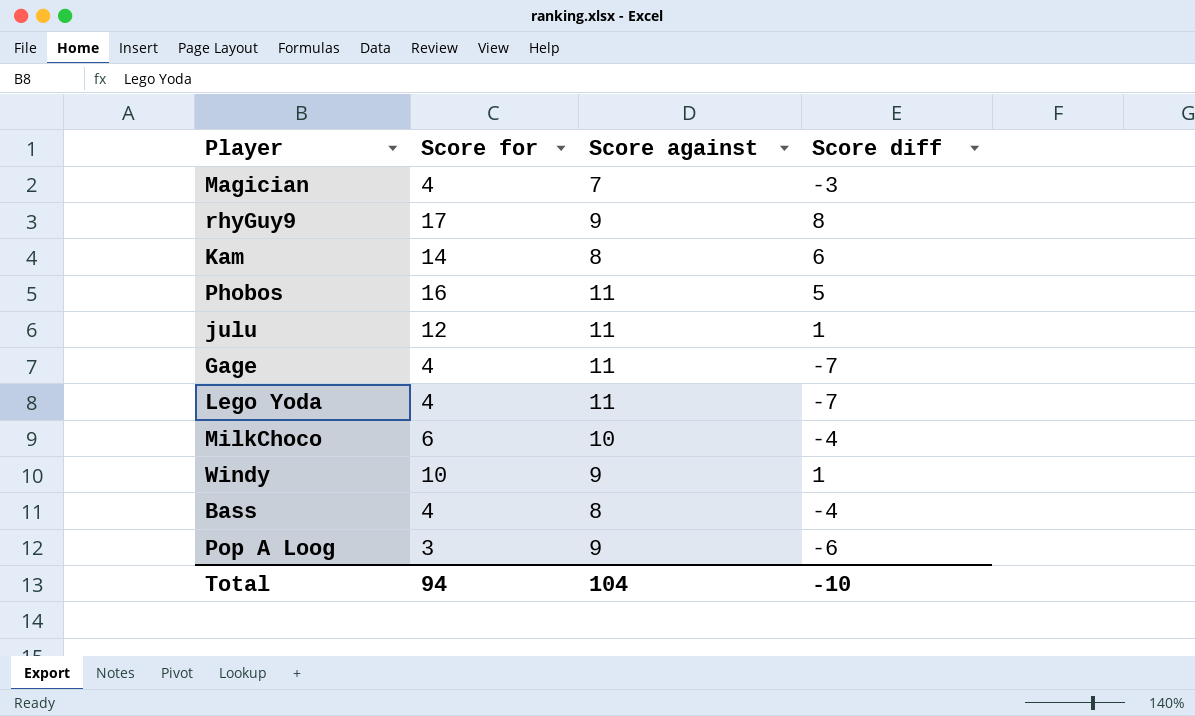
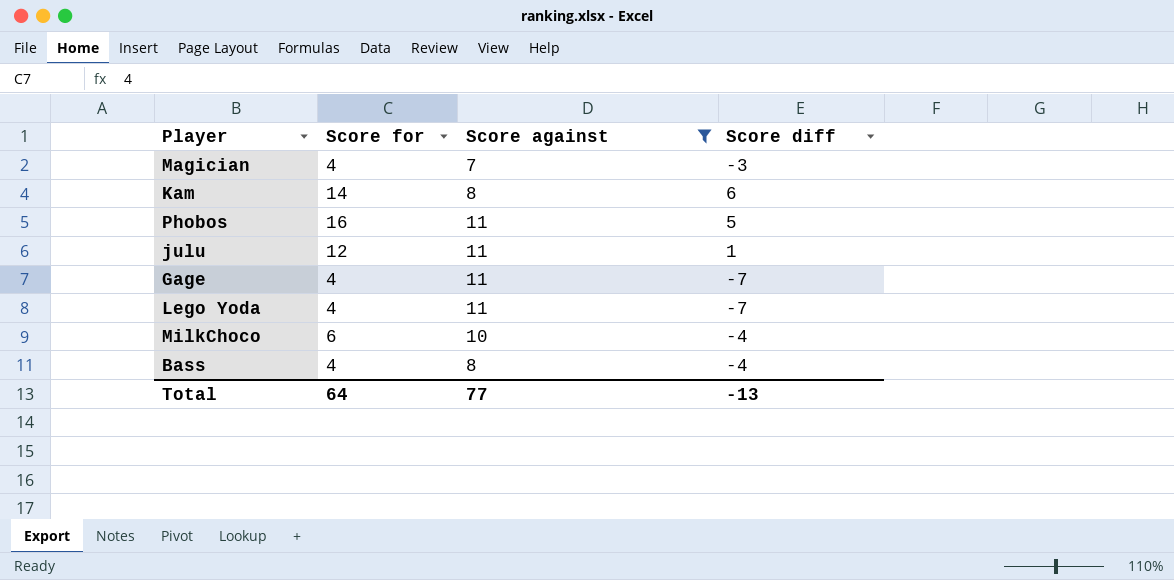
filter: none -> Score against != 9
Total | Score for: 94 -> 64
Total | Score against: 104 -> 77
Total | Score diff: -10 -> -13

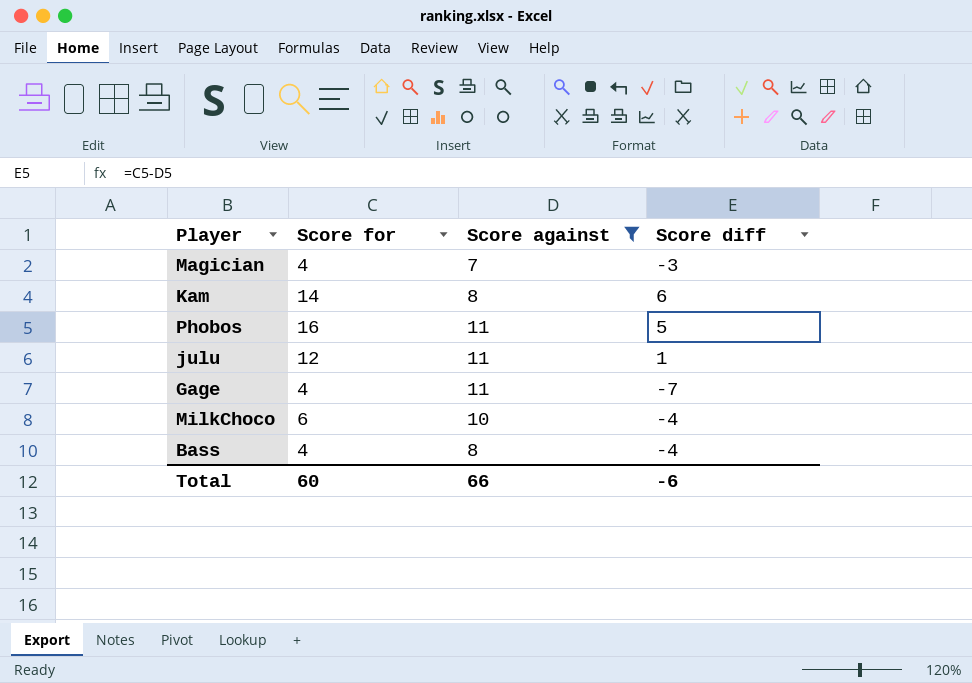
row Lego Yoda: 4 | 11 | -7 -> none
Total | Score for: 64 -> 60
Total | Score against: 77 -> 66
Total | Score diff: -13 -> -6

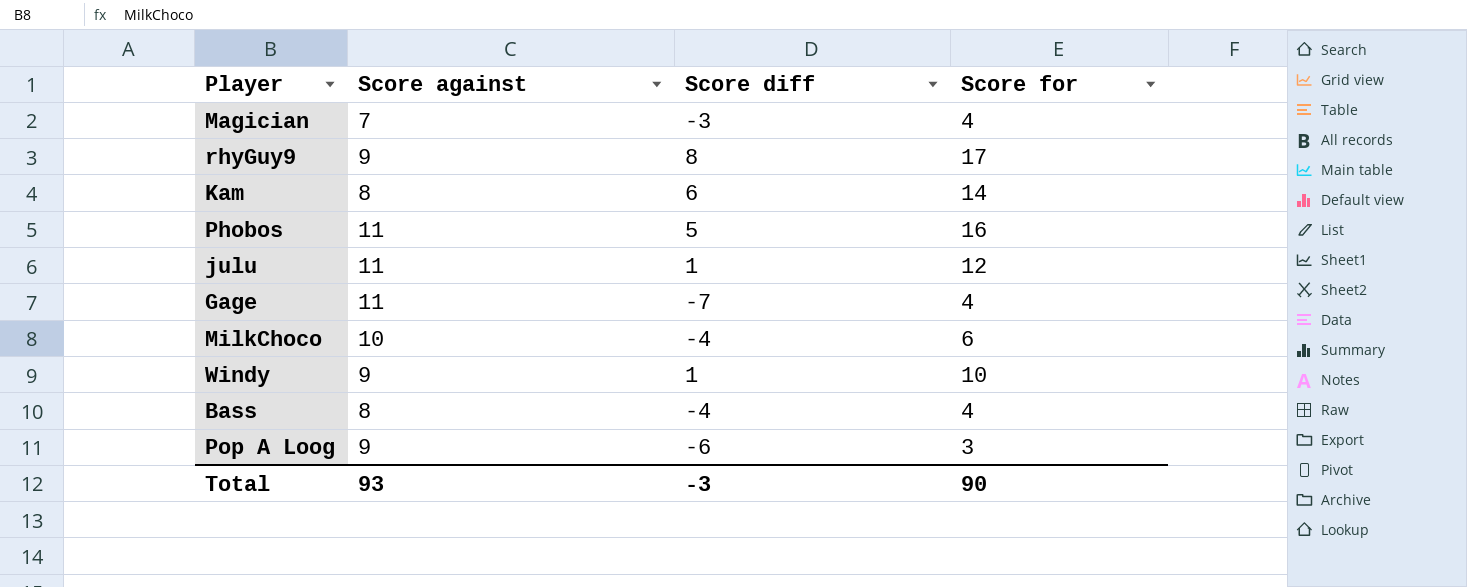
filter: Score against != 9 -> none
column Score for | position: 2 -> 4
Total | Score against: 66 -> 93
Total | Score diff: -6 -> -3
Total | Score for: 60 -> 90

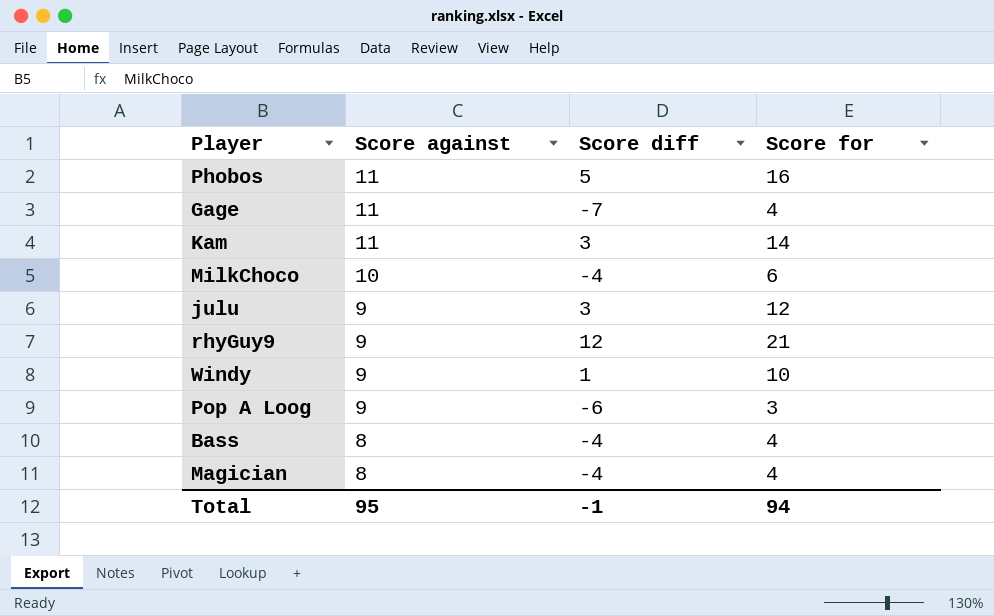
row order: none -> Score against descending
Kam | Score against: 8 -> 11
Kam | Score diff: 6 -> 3
julu | Score against: 11 -> 9
julu | Score diff: 1 -> 3
rhyGuy9 | Score diff: 8 -> 12
rhyGuy9 | Score for: 17 -> 21
Magician | Score against: 7 -> 8
Magician | Score diff: -3 -> -4
Total | Score against: 93 -> 95
Total | Score diff: -3 -> -1
Total | Score for: 90 -> 94

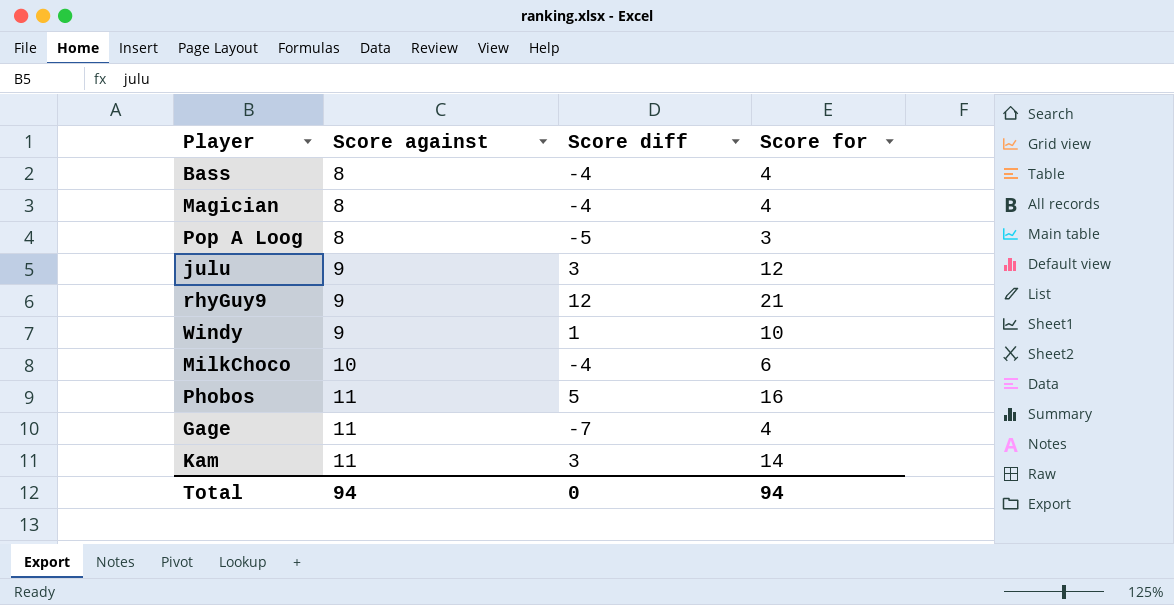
row order: Score against descending -> Score against ascending
Pop A Loog | Score against: 9 -> 8
Pop A Loog | Score diff: -6 -> -5
Total | Score against: 95 -> 94
Total | Score diff: -1 -> 0

